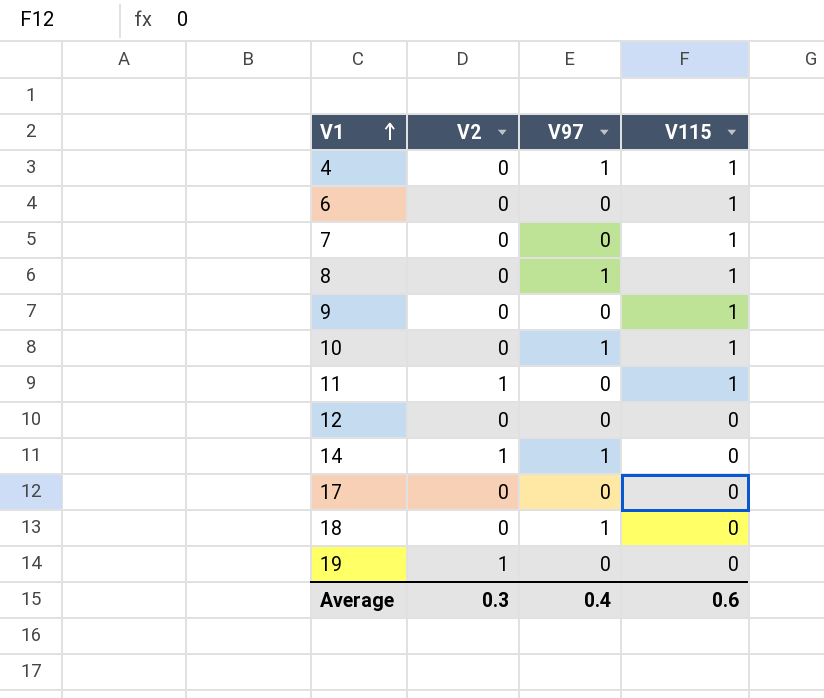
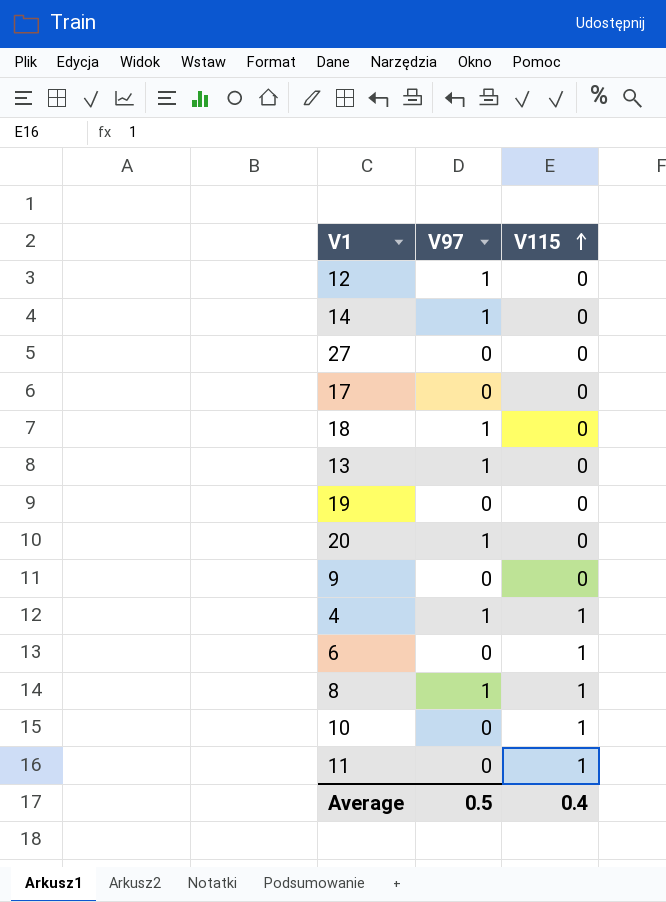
row order: V1 ascending -> V115 ascending
column V2 | position: 2 -> none
row 7: 0 | 0 | 1 -> none
12 | V97: 0 -> 1
row 27: none -> 0 | 0
row 13: none -> 1 | 0
row 20: none -> 1 | 0
9 | V115: 1 -> 0
10 | V97: 1 -> 0
Average | V97: 0.4 -> 0.5
Average | V115: 0.6 -> 0.4

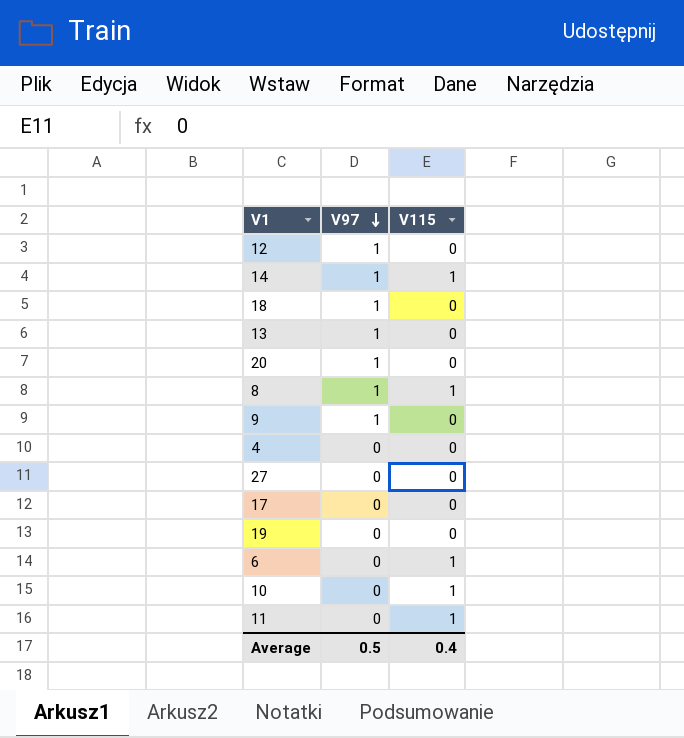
row order: V115 ascending -> V97 descending
14 | V115: 0 -> 1
9 | V97: 0 -> 1
4 | V97: 1 -> 0
4 | V115: 1 -> 0

